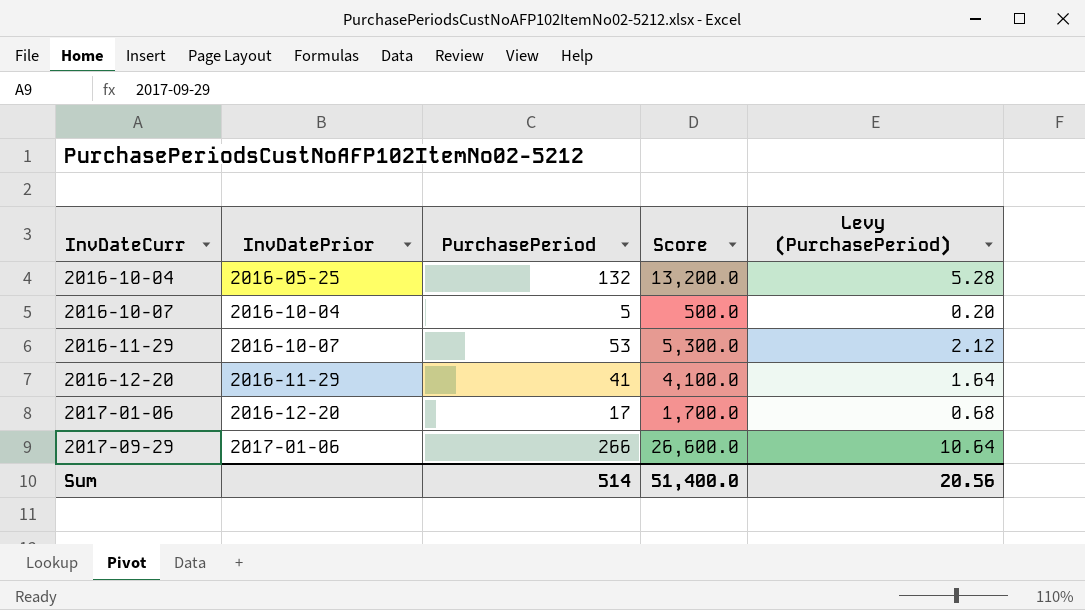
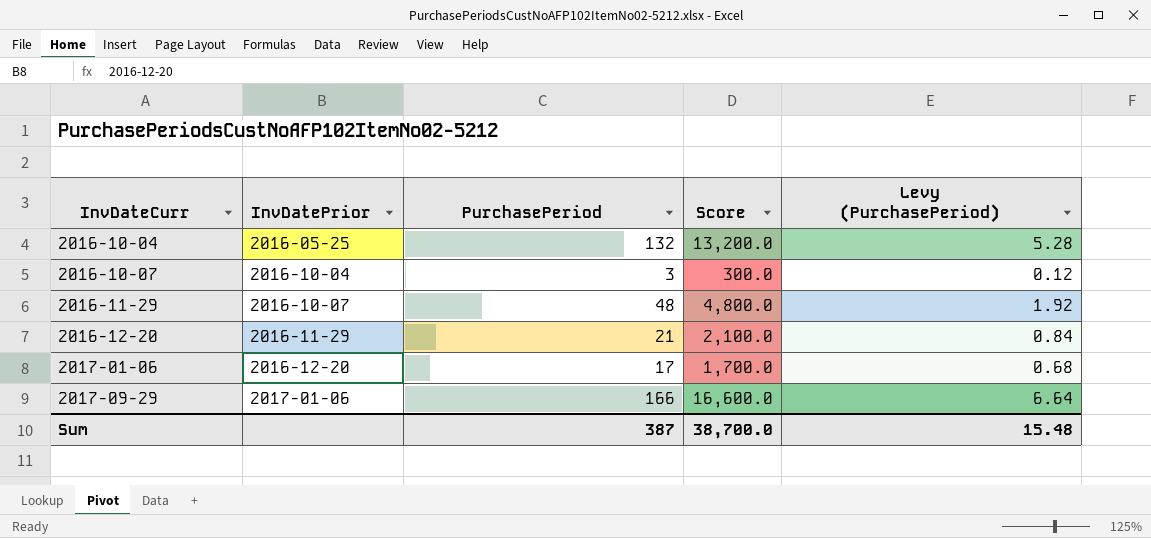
2016-10-07 | PurchasePeriod: 5 -> 3
2016-10-07 | Score: 500.0 -> 300.0
2016-10-07 | Levy (PurchasePeriod): 0.20 -> 0.12
2016-11-29 | PurchasePeriod: 53 -> 48
2016-11-29 | Score: 5,300.0 -> 4,800.0
2016-11-29 | Levy (PurchasePeriod): 2.12 -> 1.92
2016-12-20 | PurchasePeriod: 41 -> 21
2016-12-20 | Score: 4,100.0 -> 2,100.0
2016-12-20 | Levy (PurchasePeriod): 1.64 -> 0.84
2017-09-29 | PurchasePeriod: 266 -> 166
2017-09-29 | Score: 26,600.0 -> 16,600.0
2017-09-29 | Levy (PurchasePeriod): 10.64 -> 6.64
Sum | PurchasePeriod: 514 -> 387
Sum | Score: 51,400.0 -> 38,700.0
Sum | Levy (PurchasePeriod): 20.56 -> 15.48

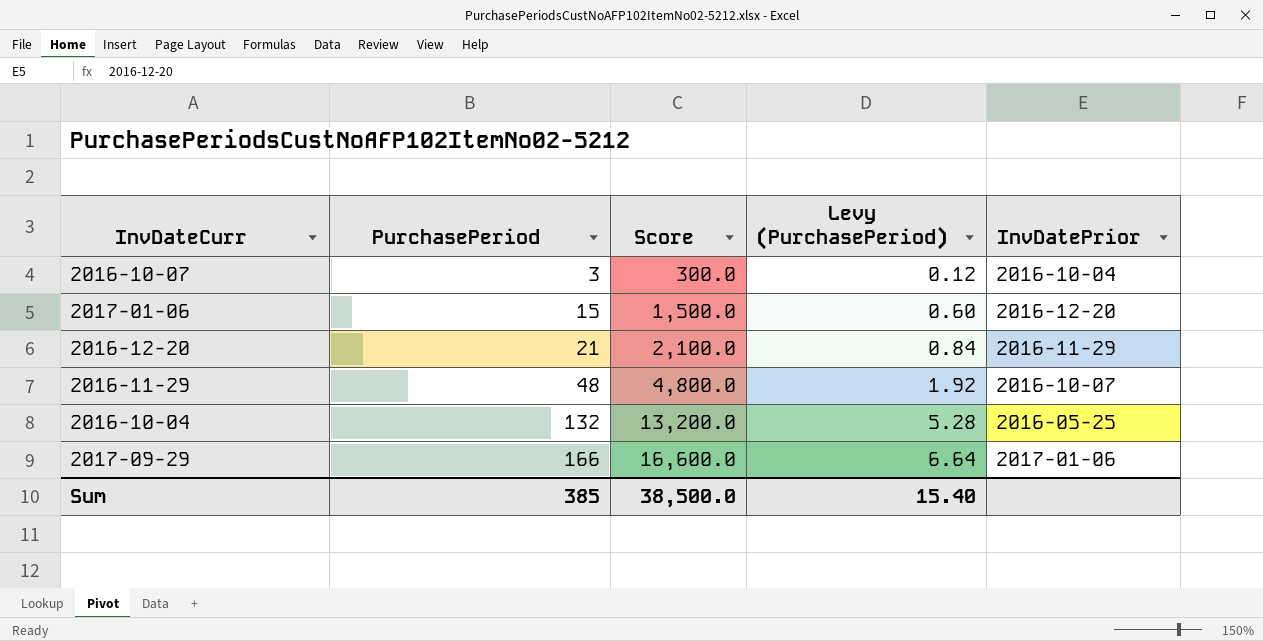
row order: InvDateCurr ascending -> PurchasePeriod ascending
column InvDatePrior | position: 2 -> 5
2017-01-06 | PurchasePeriod: 17 -> 15
2017-01-06 | Score: 1,700.0 -> 1,500.0
2017-01-06 | Levy (PurchasePeriod): 0.68 -> 0.60
Sum | PurchasePeriod: 387 -> 385
Sum | Score: 38,700.0 -> 38,500.0
Sum | Levy (PurchasePeriod): 15.48 -> 15.40

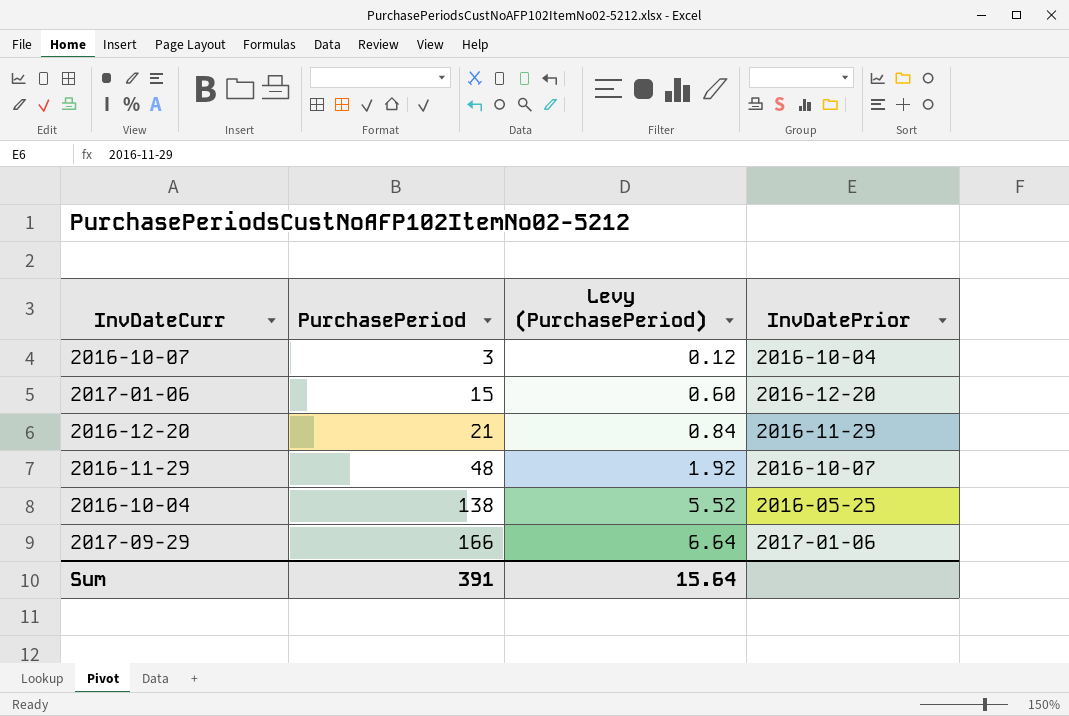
column Score | formula: [PurchasePeriod] * 100 -> none
2016-10-04 | PurchasePeriod: 132 -> 138
2016-10-04 | Levy (PurchasePeriod): 5.28 -> 5.52
Sum | PurchasePeriod: 385 -> 391
Sum | Levy (PurchasePeriod): 15.40 -> 15.64

